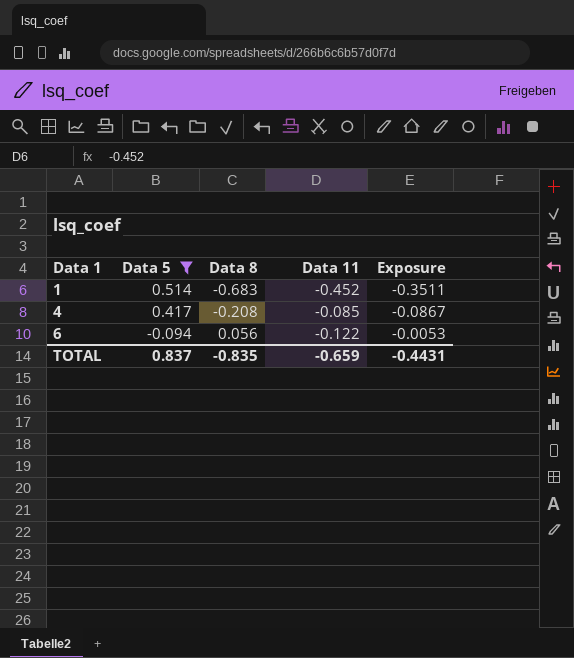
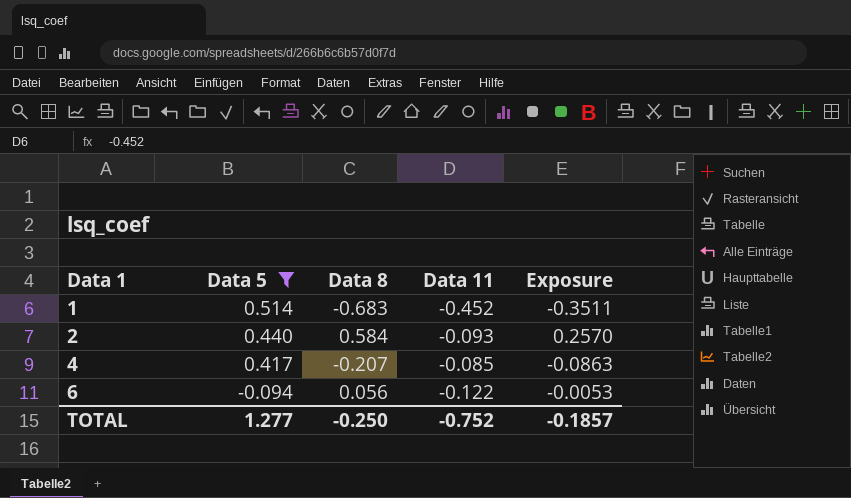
row 2: none -> 0.440 | 0.584 | -0.093 | 0.2570
4 | Data 8: -0.208 -> -0.207
4 | Exposure: -0.0867 -> -0.0863
TOTAL | Data 5: 0.837 -> 1.277
TOTAL | Data 8: -0.835 -> -0.250
TOTAL | Data 11: -0.659 -> -0.752
TOTAL | Exposure: -0.4431 -> -0.1857

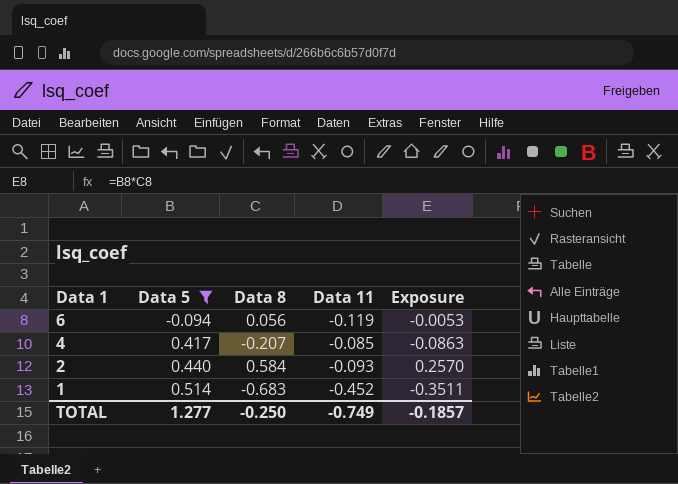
row order: Data 1 ascending -> Data 1 descending
6 | Data 11: -0.122 -> -0.119
TOTAL | Data 11: -0.752 -> -0.749

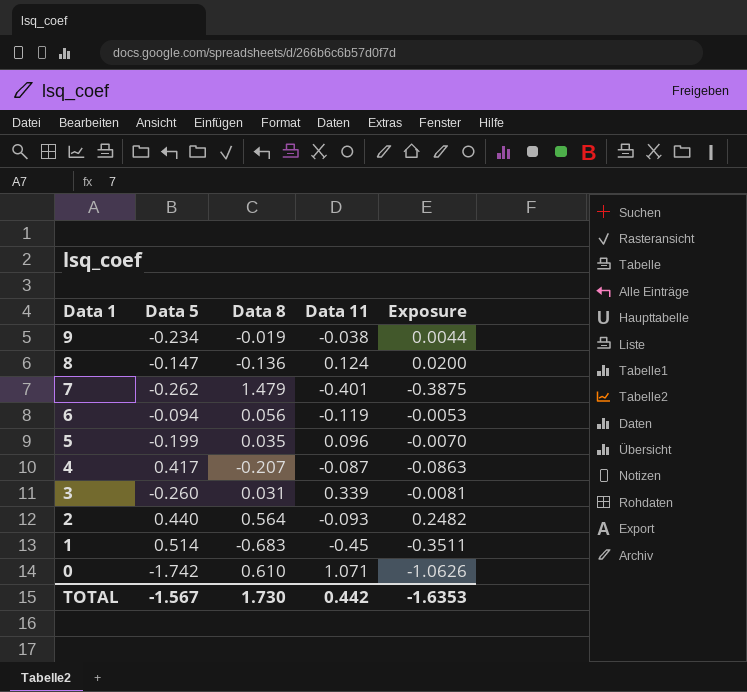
filter: Data 5 >= -0.094 -> none
4 | Data 11: -0.085 -> -0.087
2 | Data 8: 0.584 -> 0.564
2 | Exposure: 0.2570 -> 0.2482
1 | Data 11: -0.452 -> -0.45
TOTAL | Data 5: 1.277 -> -1.567
TOTAL | Data 8: -0.250 -> 1.730
TOTAL | Data 11: -0.749 -> 0.442
TOTAL | Exposure: -0.1857 -> -1.6353

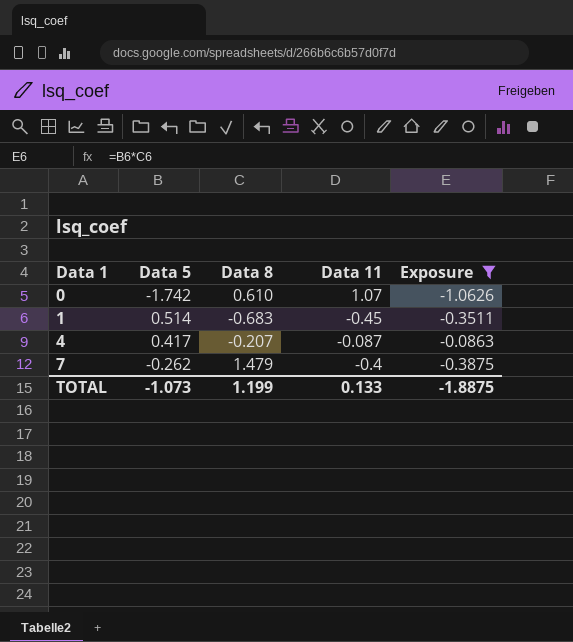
filter: none -> Exposure <= -0.0863
row order: Data 1 descending -> Data 1 ascending
0 | Data 11: 1.071 -> 1.07
7 | Data 11: -0.401 -> -0.4
TOTAL | Data 5: -1.567 -> -1.073
TOTAL | Data 8: 1.730 -> 1.199
TOTAL | Data 11: 0.442 -> 0.133
TOTAL | Exposure: -1.6353 -> -1.8875

